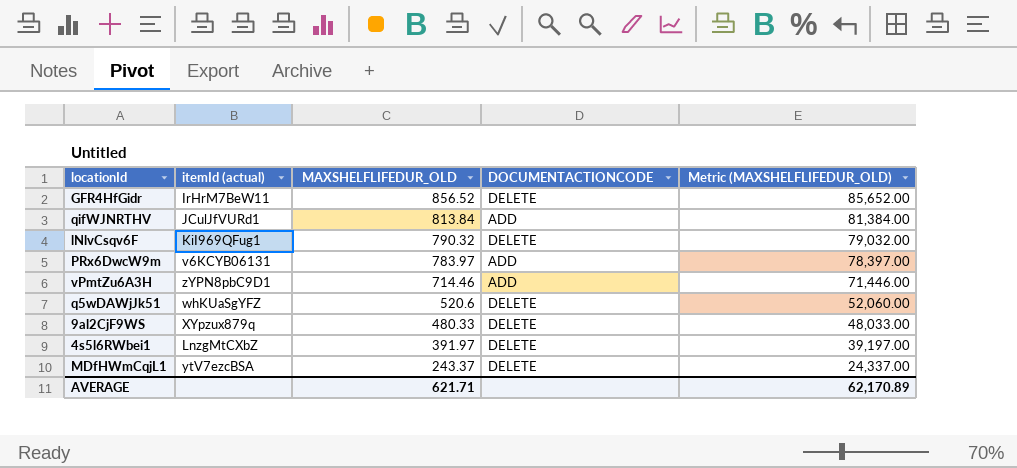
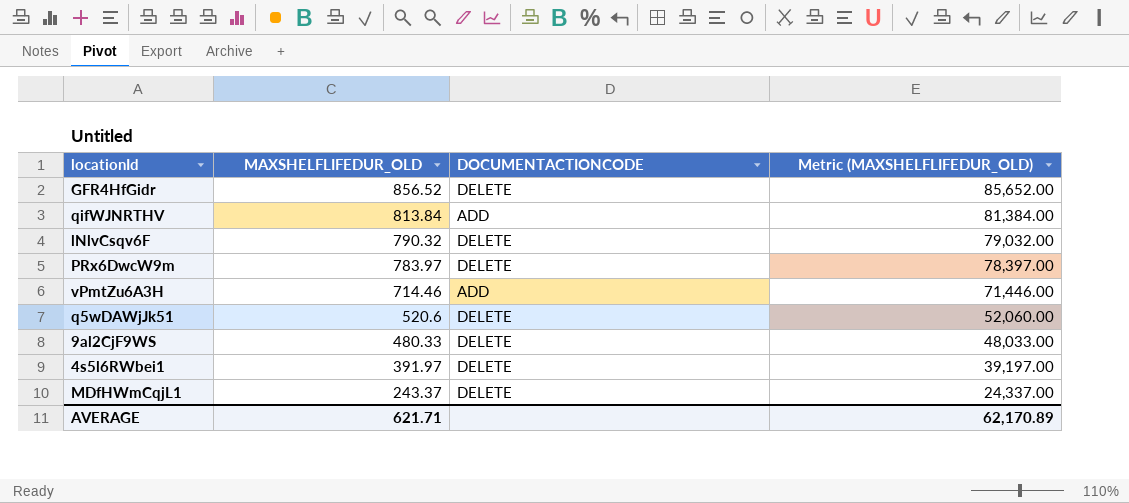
column itemId (actual) | position: 2 -> none
PRx6DwcW9m | DOCUMENTACTIONCODE: ADD -> DELETE

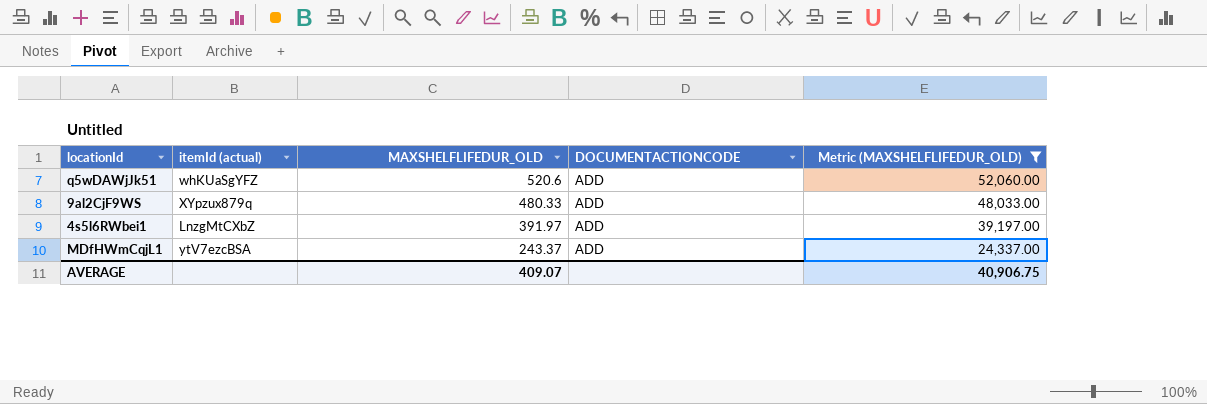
filter: none -> Metric (MAXSHELFLIFEDUR_OLD) <= 52,060.00
column itemId (actual) | position: none -> 2
q5wDAWjJk51 | DOCUMENTACTIONCODE: DELETE -> ADD
9al2CjF9WS | DOCUMENTACTIONCODE: DELETE -> ADD
4s5l6RWbei1 | DOCUMENTACTIONCODE: DELETE -> ADD
MDfHWmCqjL1 | DOCUMENTACTIONCODE: DELETE -> ADD
AVERAGE | MAXSHELFLIFEDUR_OLD: 621.71 -> 409.07
AVERAGE | Metric (MAXSHELFLIFEDUR_OLD): 62,170.89 -> 40,906.75

